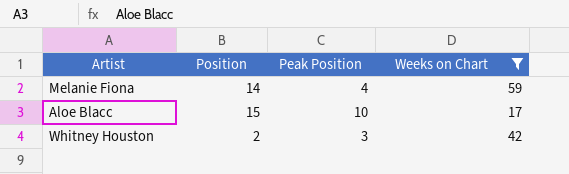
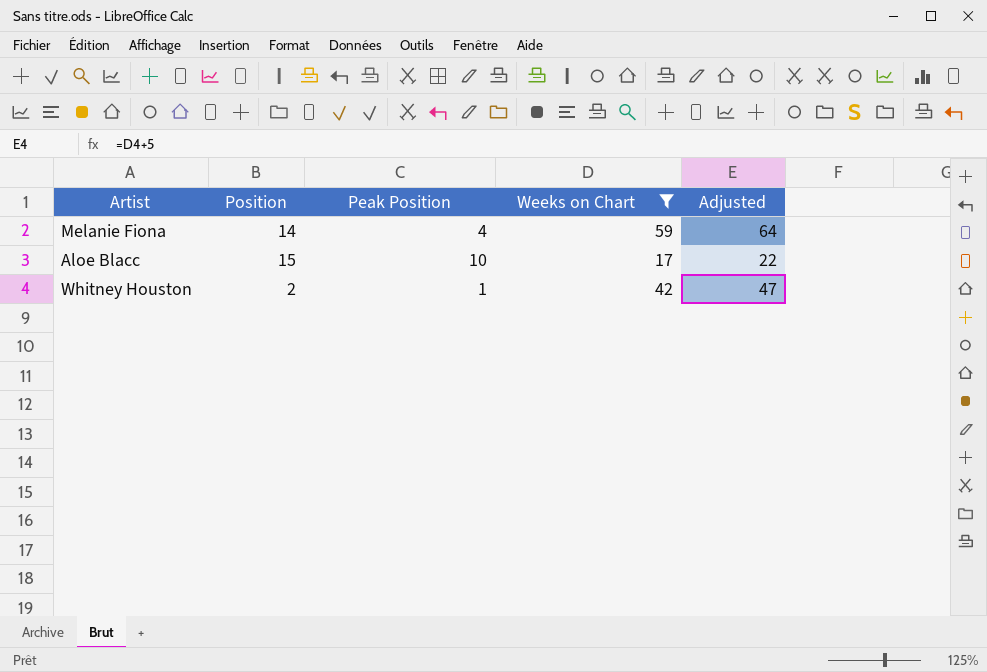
column Adjusted | formula: none -> [Weeks on Chart] + 5
Whitney Houston | Peak Position: 3 -> 1

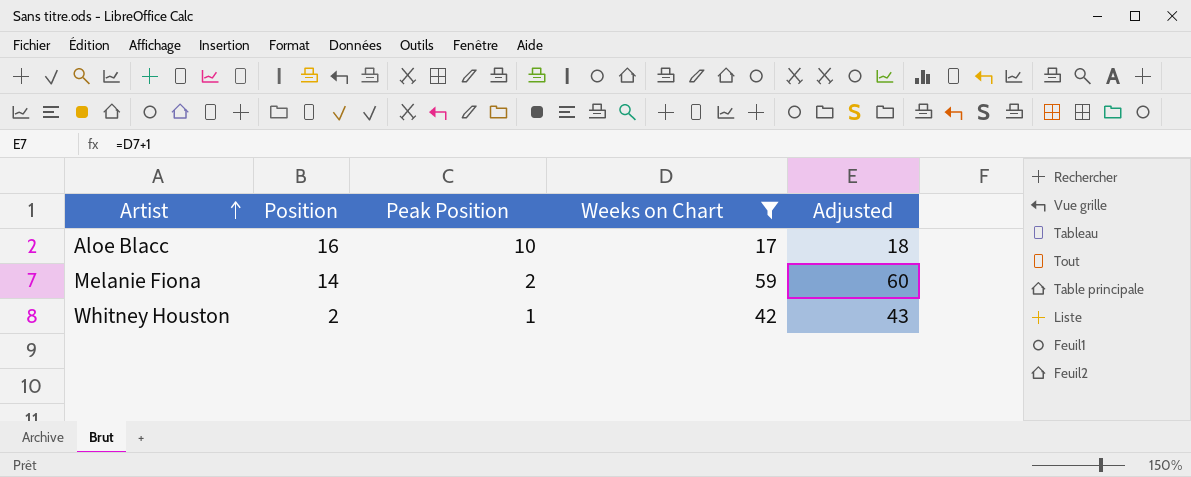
row order: none -> Artist ascending
column Adjusted | formula: [Weeks on Chart] + 5 -> [Weeks on Chart] + 1
Aloe Blacc | Position: 15 -> 16
Melanie Fiona | Peak Position: 4 -> 2

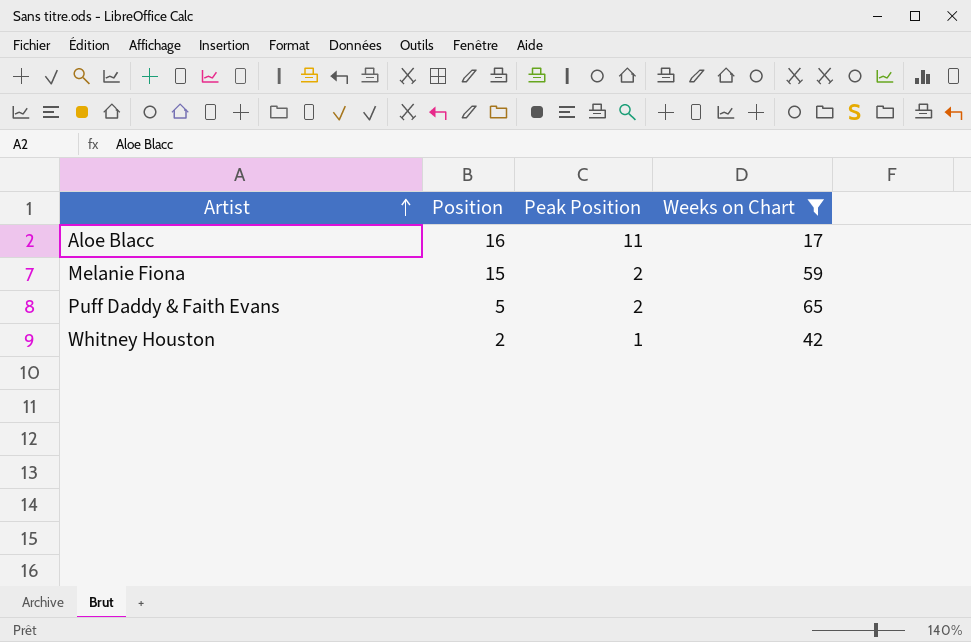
column Adjusted | formula: [Weeks on Chart] + 1 -> none
Aloe Blacc | Peak Position: 10 -> 11
Melanie Fiona | Position: 14 -> 15
row Puff Daddy & Faith Evans: none -> 5 | 2 | 65

